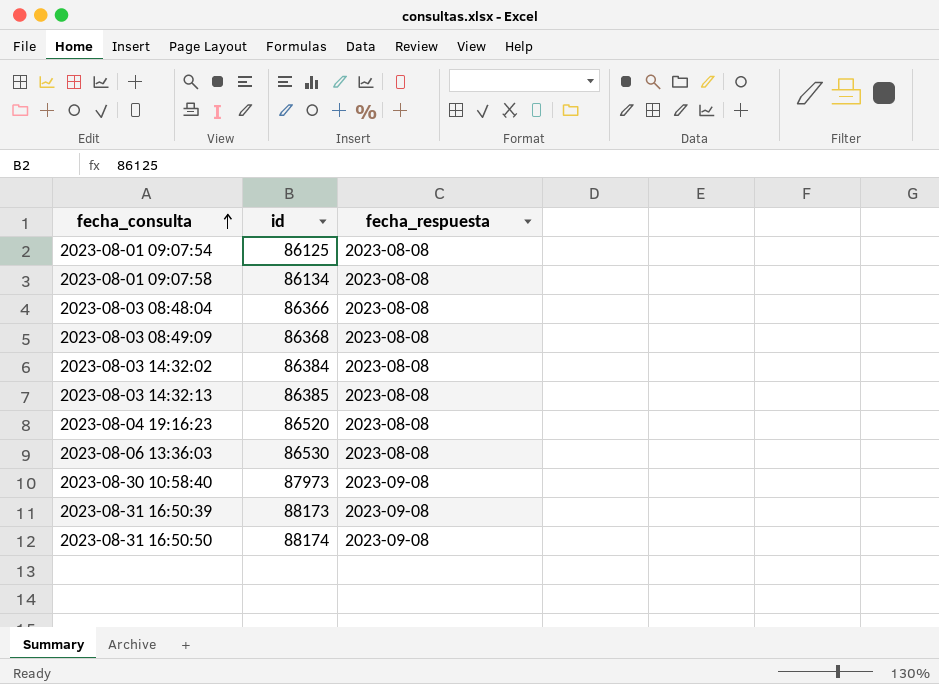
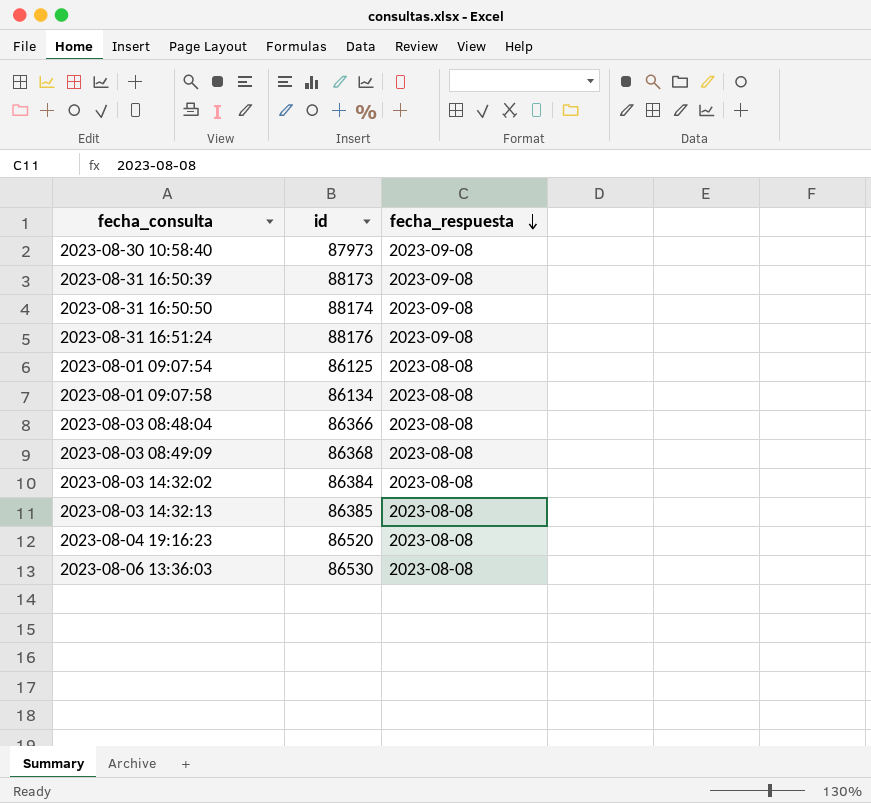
row order: fecha_consulta ascending -> fecha_respuesta descending
row 2023-08-31 16:51:24: none -> 88176 | 2023-09-08

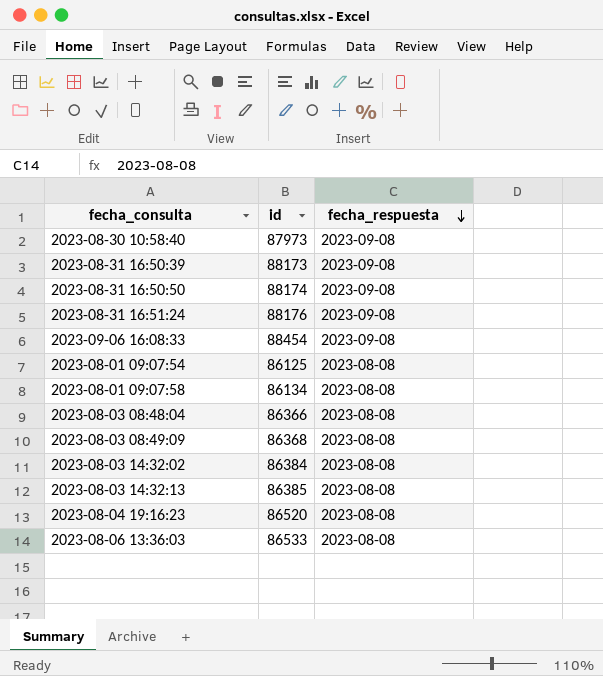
row 2023-09-06 16:08:33: none -> 88454 | 2023-09-08
2023-08-06 13:36:03 | id: 86530 -> 86533

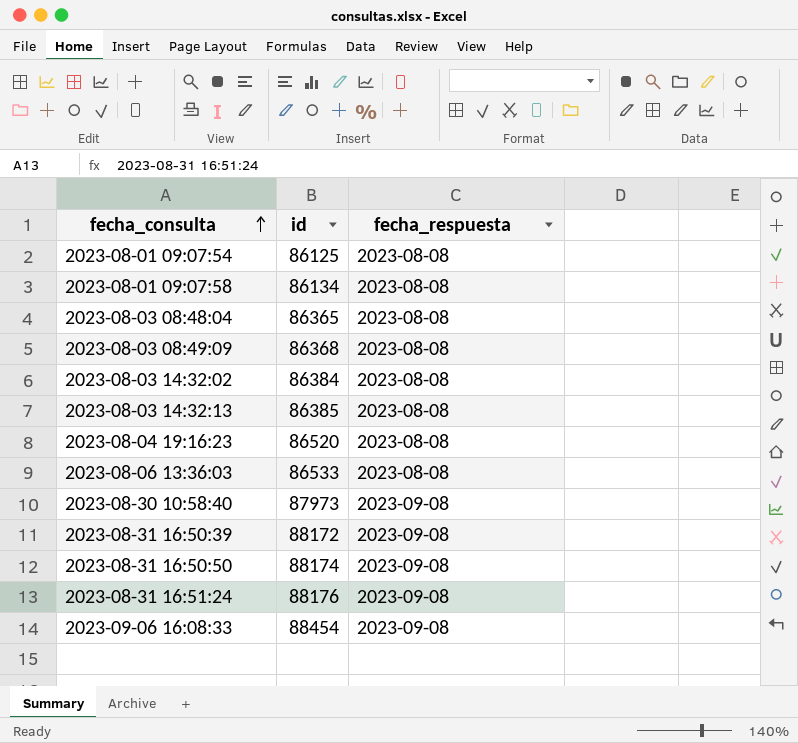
row order: fecha_respuesta descending -> fecha_consulta ascending
2023-08-03 08:48:04 | id: 86366 -> 86365
2023-08-31 16:50:39 | id: 88173 -> 88172

